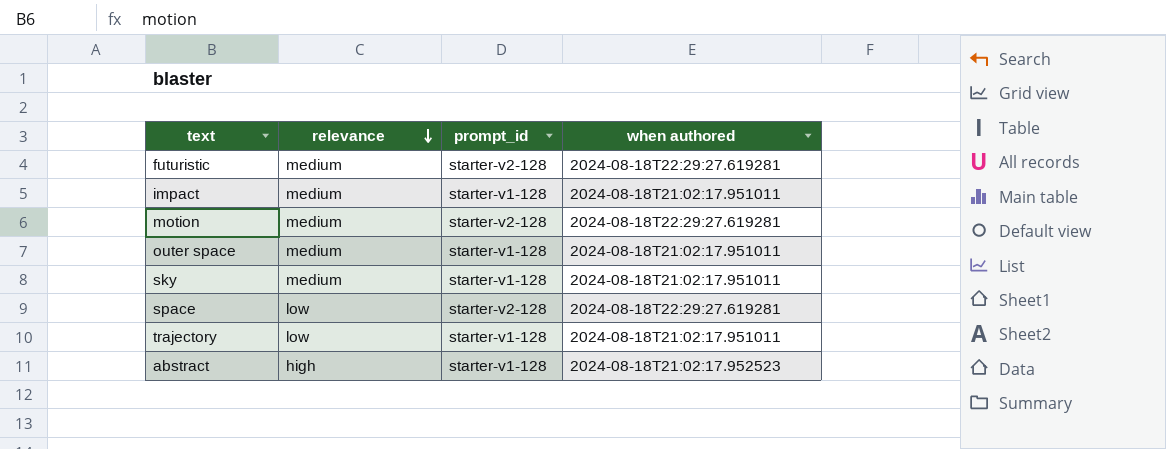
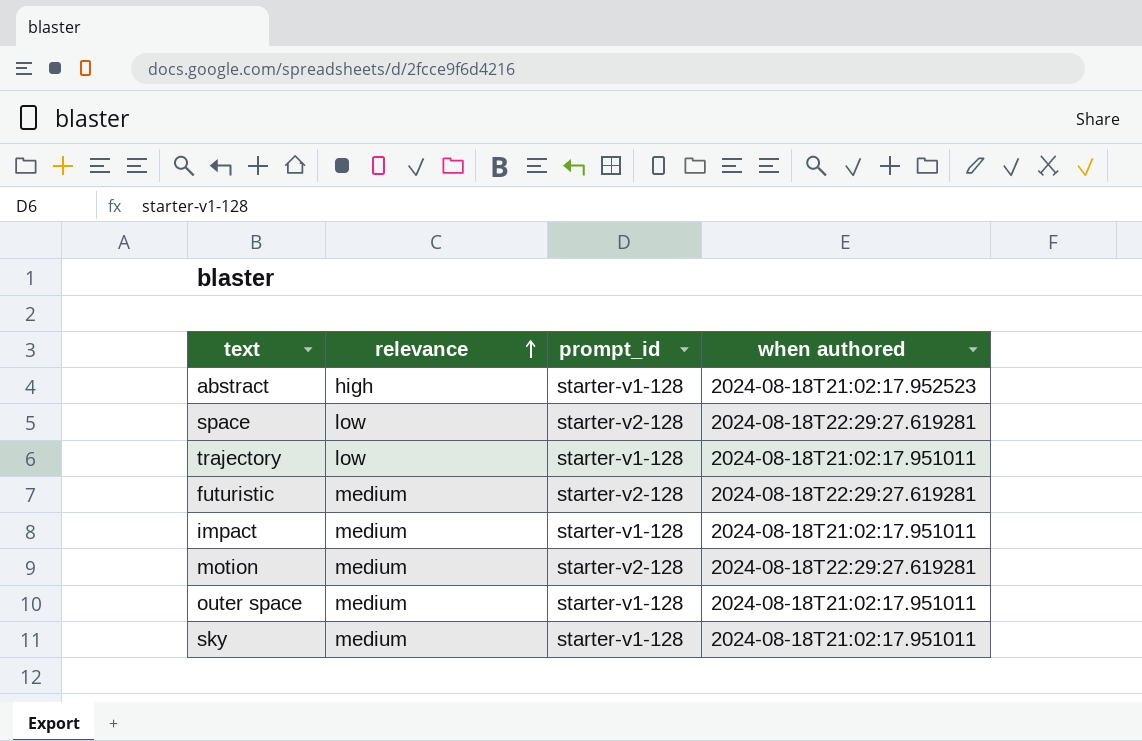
row order: relevance descending -> relevance ascending

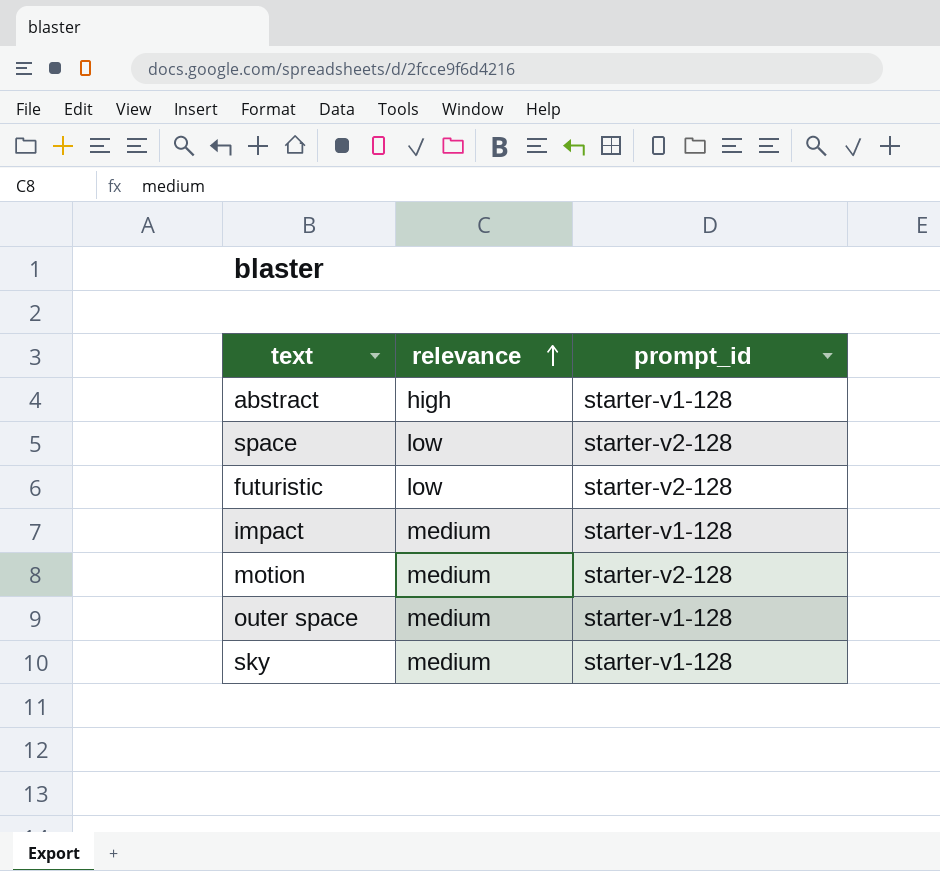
column when authored | position: 4 -> none
row trajectory: low | starter-v1-128 | 2024-08-18T21:02:17.951011 -> none
futuristic | relevance: medium -> low

